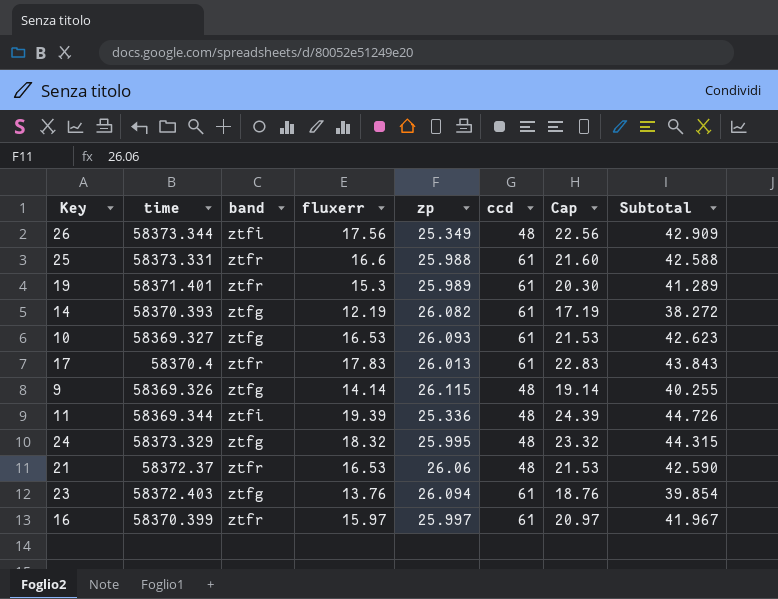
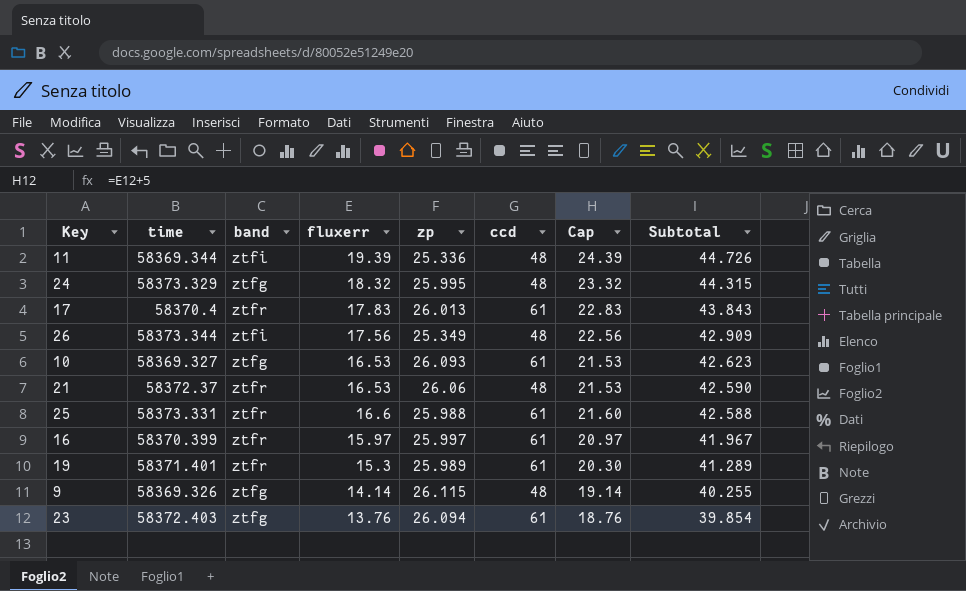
row order: none -> Subtotal descending
row 14: 58370.393 | ztfg | 12.19 | 26.082 | 61 | 17.19 | 38.272 -> none

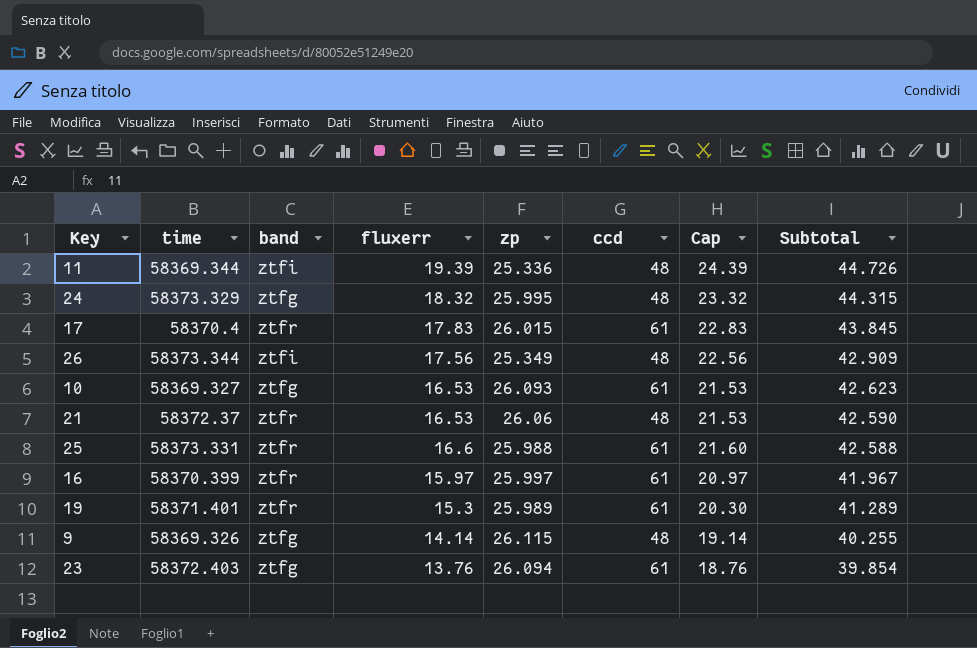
17 | zp: 26.013 -> 26.015
17 | Subtotal: 43.843 -> 43.845

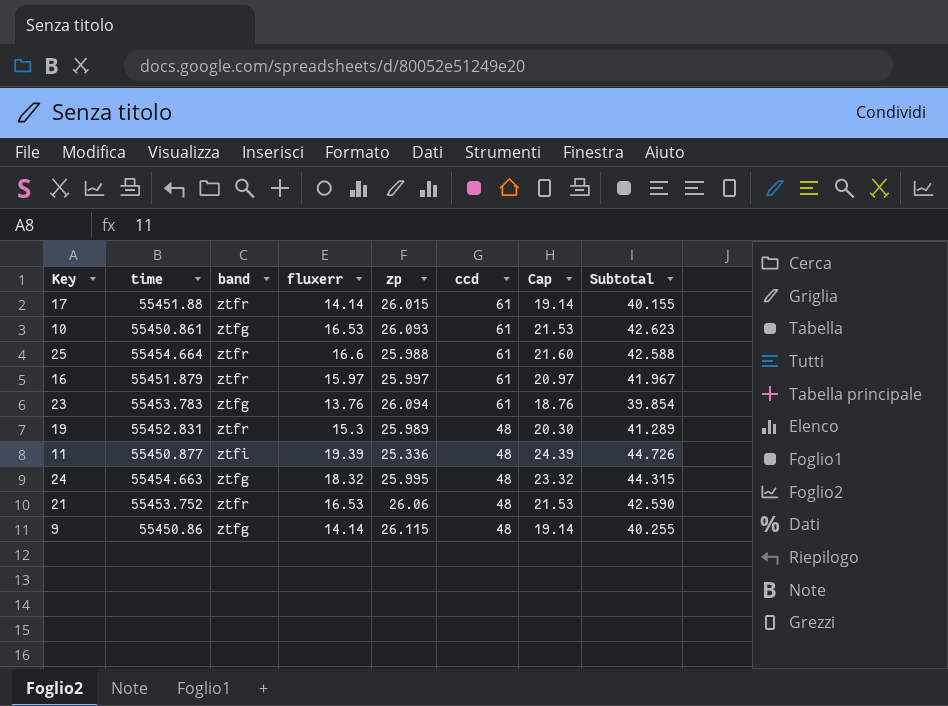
row order: Subtotal descending -> ccd descending
row 26: 58373.344 | ztfi | 17.56 | 25.349 | 48 | 22.56 | 42.909 -> none
17 | time: 58370.4 -> 55451.88
17 | fluxerr: 17.83 -> 14.14
17 | Cap: 22.83 -> 19.14
17 | Subtotal: 43.845 -> 40.155
10 | time: 58369.327 -> 55450.861
25 | time: 58373.331 -> 55454.664
16 | time: 58370.399 -> 55451.879
23 | time: 58372.403 -> 55453.783
19 | time: 58371.401 -> 55452.831
19 | ccd: 61 -> 48
11 | time: 58369.344 -> 55450.877
24 | time: 58373.329 -> 55454.663
21 | time: 58372.37 -> 55453.752
9 | time: 58369.326 -> 55450.86

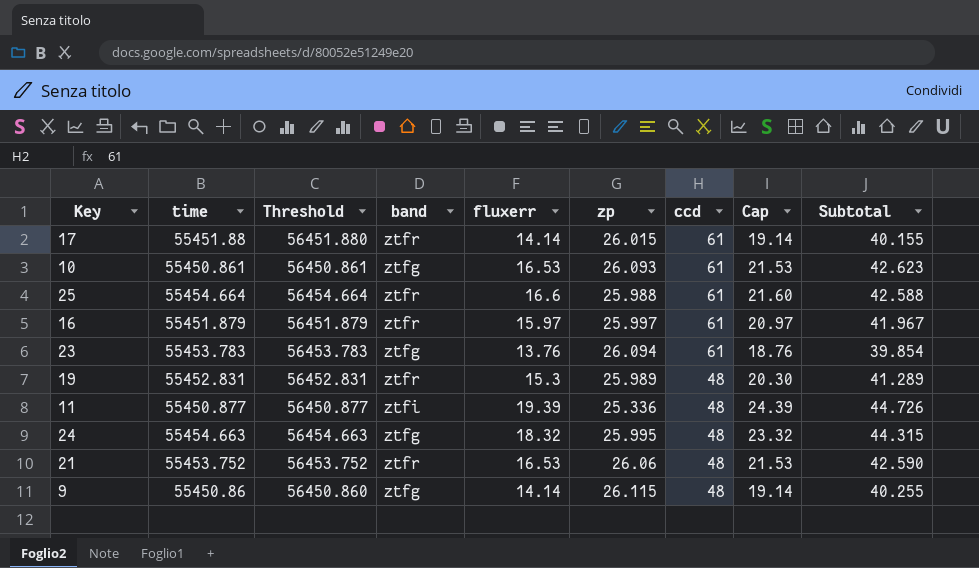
column Threshold | formula: none -> [time] + 1000

